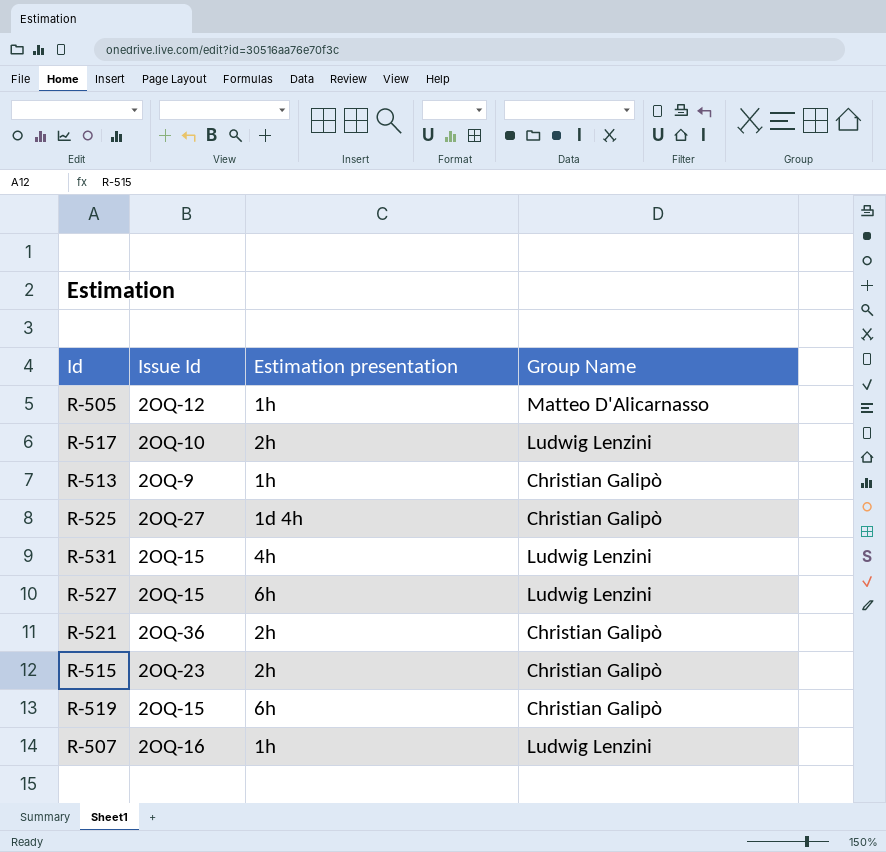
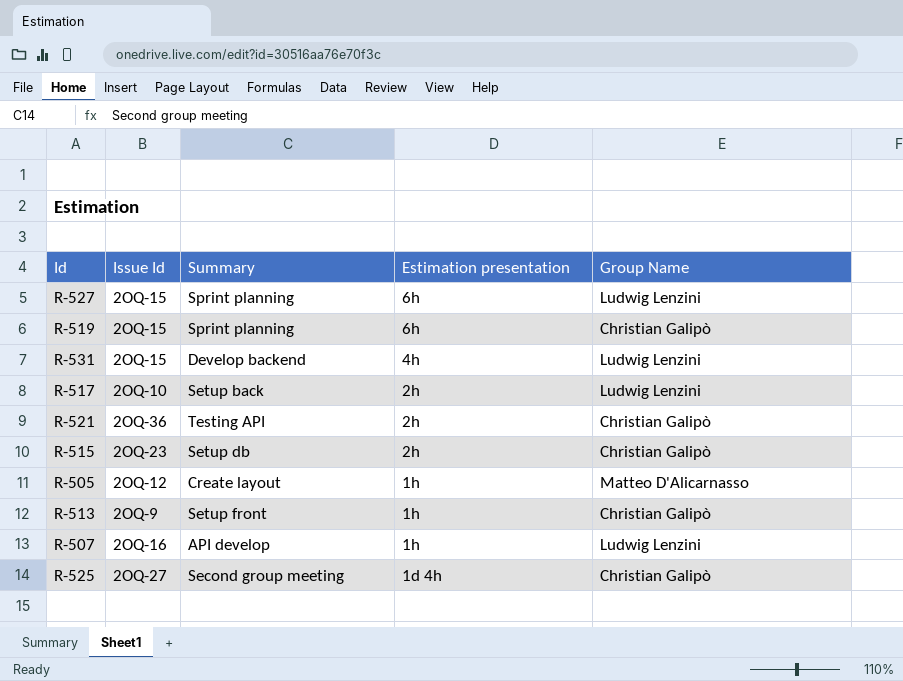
row order: none -> Estimation presentation descending
column Summary | position: none -> 3

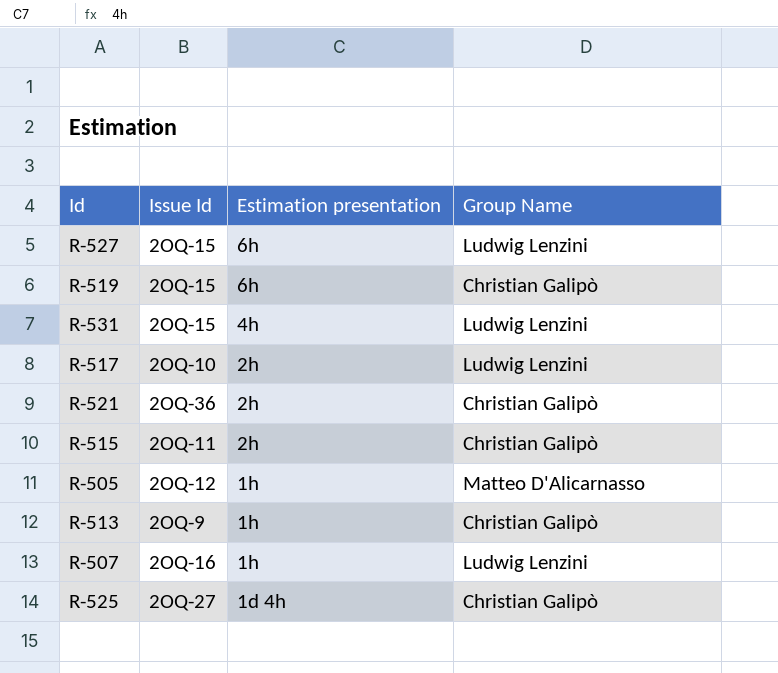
column Summary | position: 3 -> none
R-515 | Issue Id: 2OQ-23 -> 2OQ-11

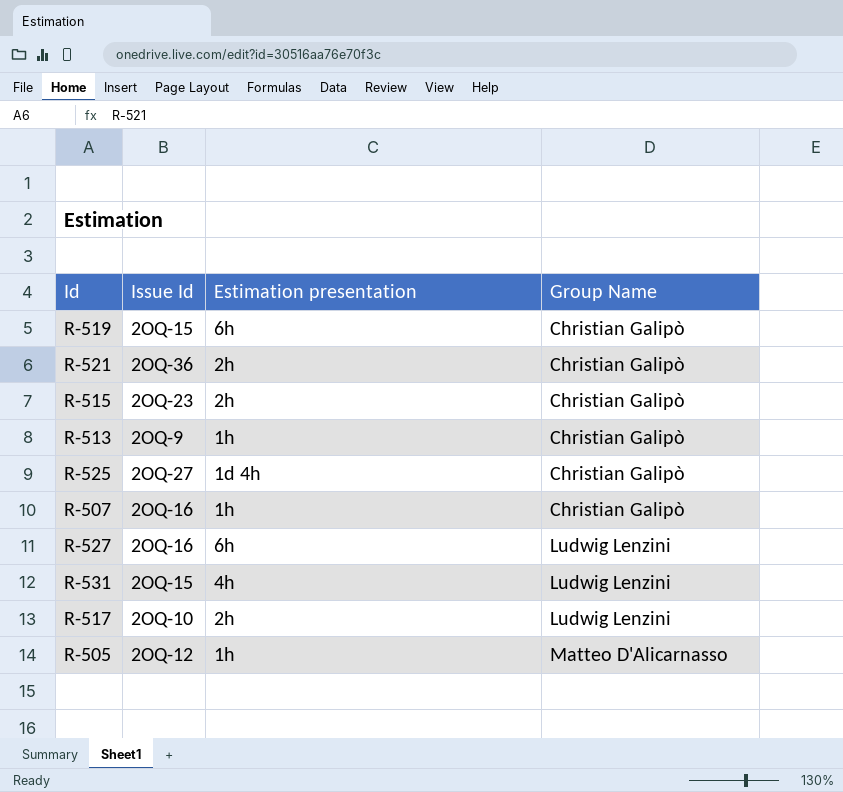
row order: Estimation presentation descending -> Group Name ascending
R-515 | Issue Id: 2OQ-11 -> 2OQ-23
R-507 | Group Name: Ludwig Lenzini -> Christian Galipò
R-527 | Issue Id: 2OQ-15 -> 2OQ-16

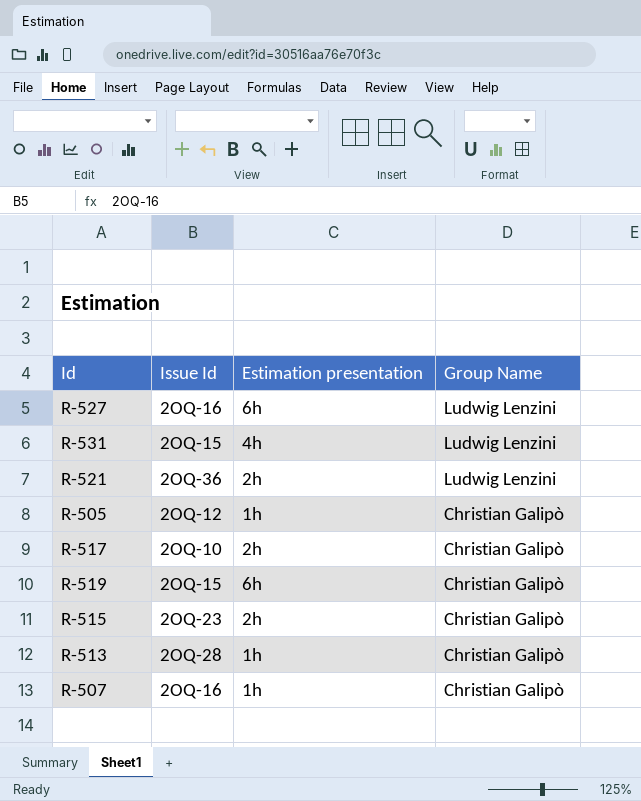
row order: Group Name ascending -> Group Name descending
row R-525: 2OQ-27 | 1d 4h | Christian Galipò -> none
R-521 | Group Name: Christian Galipò -> Ludwig Lenzini
R-505 | Group Name: Matteo D'Alicarnasso -> Christian Galipò
R-517 | Group Name: Ludwig Lenzini -> Christian Galipò
R-513 | Issue Id: 2OQ-9 -> 2OQ-28

